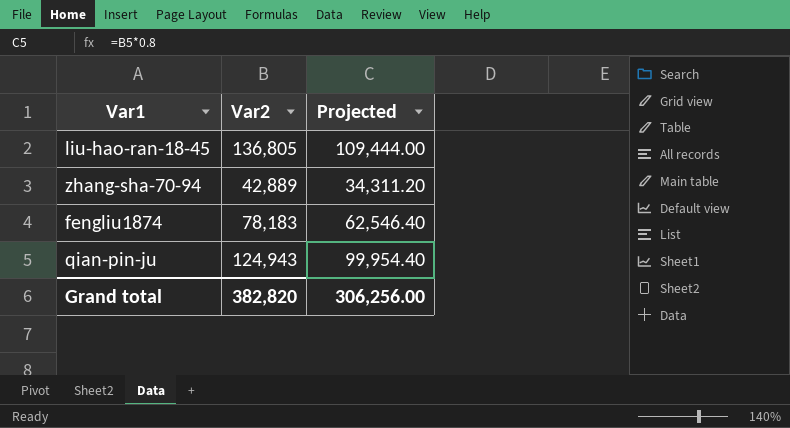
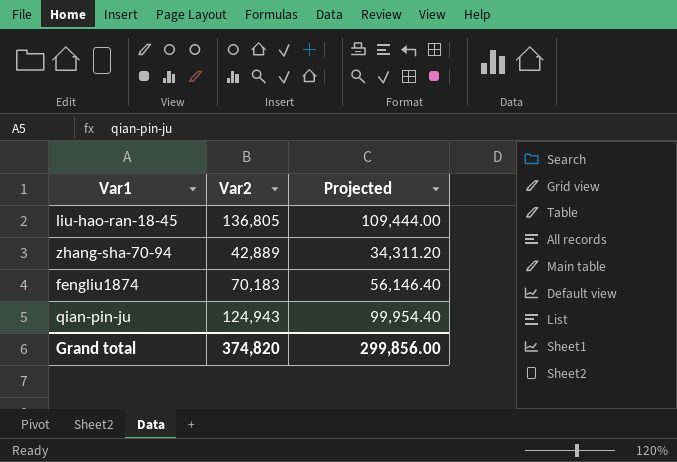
fengliu1874 | Var2: 78,183 -> 70,183
fengliu1874 | Projected: 62,546.40 -> 56,146.40
Grand total | Var2: 382,820 -> 374,820
Grand total | Projected: 306,256.00 -> 299,856.00

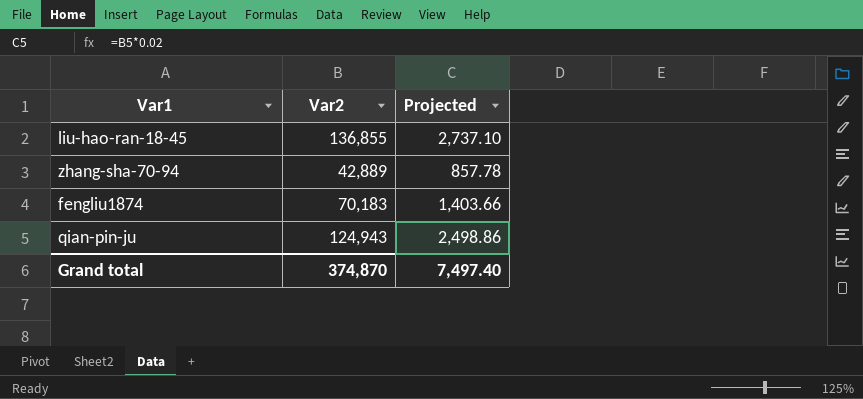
column Projected | formula: [Var2] * 0.8 -> [Var2] * 0.02
liu-hao-ran-18-45 | Var2: 136,805 -> 136,855
Grand total | Var2: 374,820 -> 374,870
Grand total | Projected: 299,856.00 -> 7,497.40

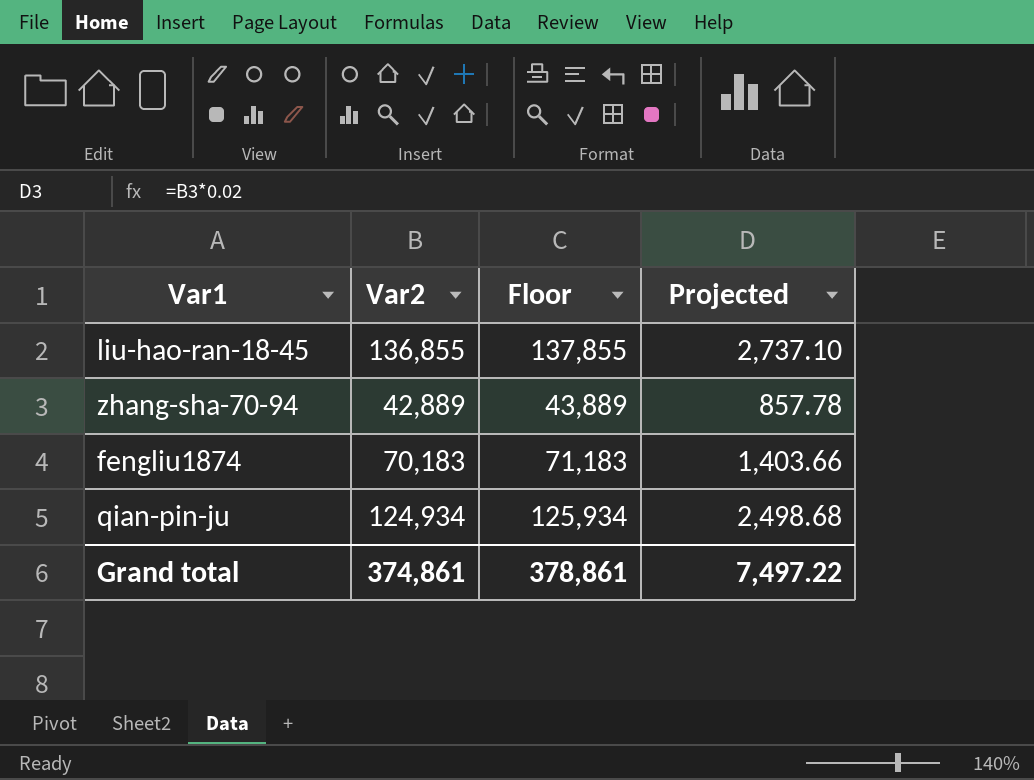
column Floor | formula: none -> [Var2] + 1000
qian-pin-ju | Var2: 124,943 -> 124,934
qian-pin-ju | Projected: 2,498.86 -> 2,498.68
Grand total | Var2: 374,870 -> 374,861
Grand total | Projected: 7,497.40 -> 7,497.22

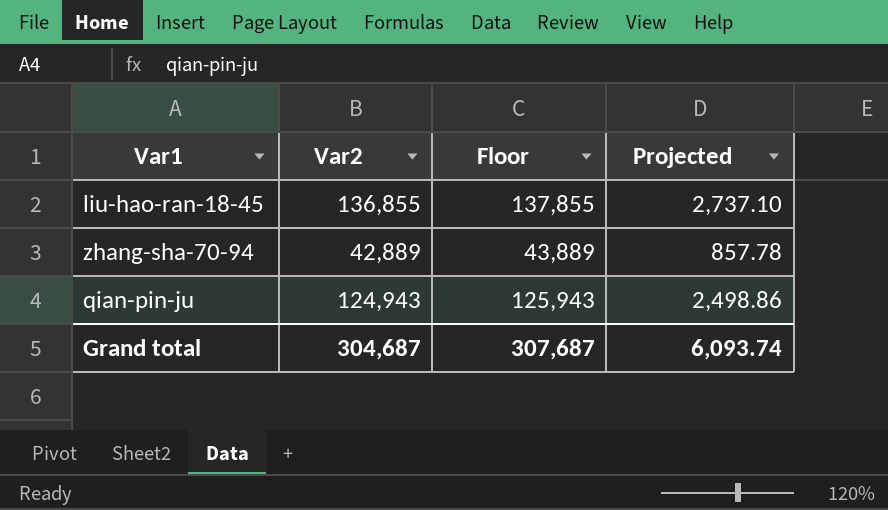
row fengliu1874: 70,183 | 71,183 | 1,403.66 -> none
qian-pin-ju | Var2: 124,934 -> 124,943
qian-pin-ju | Floor: 125,934 -> 125,943
qian-pin-ju | Projected: 2,498.68 -> 2,498.86
Grand total | Var2: 374,861 -> 304,687
Grand total | Floor: 378,861 -> 307,687
Grand total | Projected: 7,497.22 -> 6,093.74

